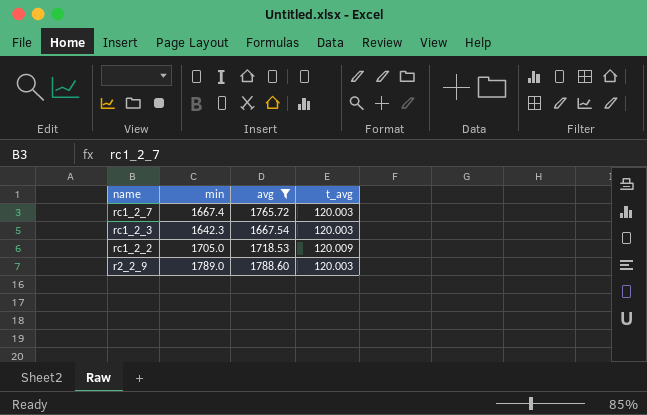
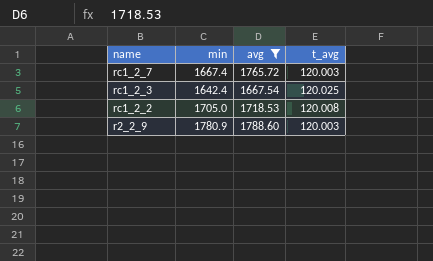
rc1_2_3 | min: 1642.3 -> 1642.4
rc1_2_3 | t_avg: 120.003 -> 120.025
rc1_2_2 | t_avg: 120.009 -> 120.008
r2_2_9 | min: 1789.0 -> 1780.9

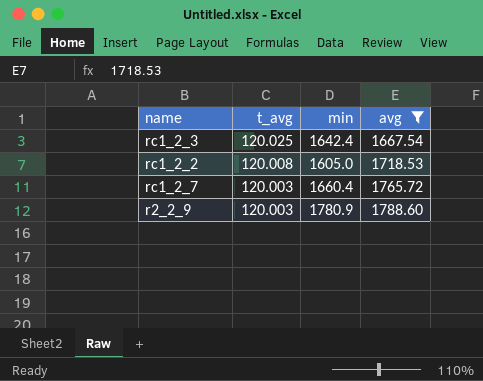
row order: name descending -> t_avg descending
column t_avg | position: 4 -> 2
rc1_2_2 | min: 1705.0 -> 1605.0
rc1_2_7 | min: 1667.4 -> 1660.4

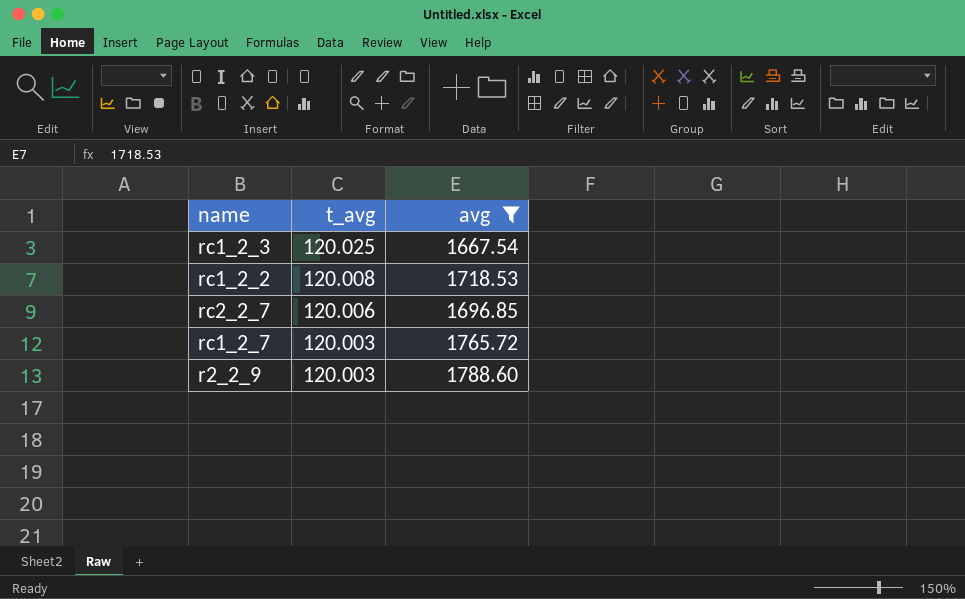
column min | position: 3 -> none
row rc2_2_7: none -> 120.006 | 1696.85

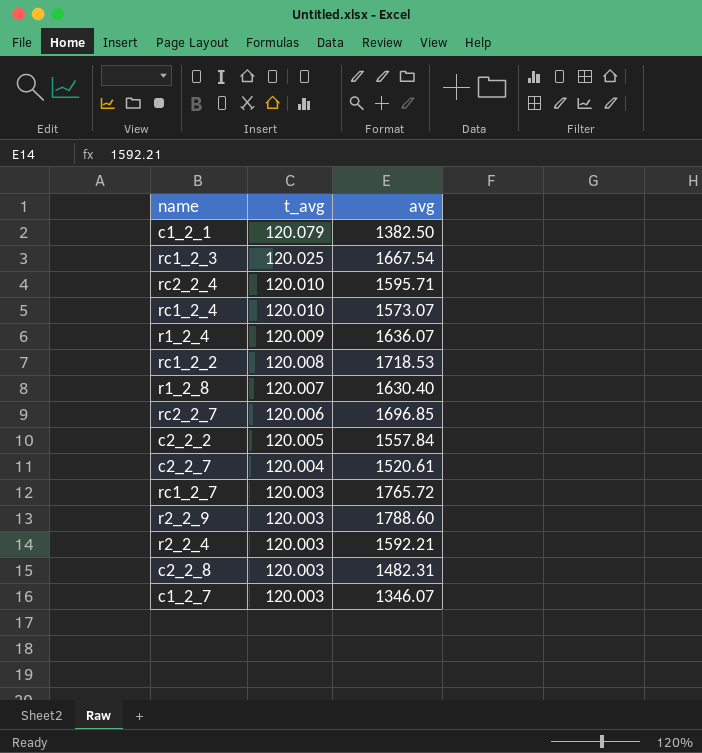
filter: avg >= 1667.54 -> none

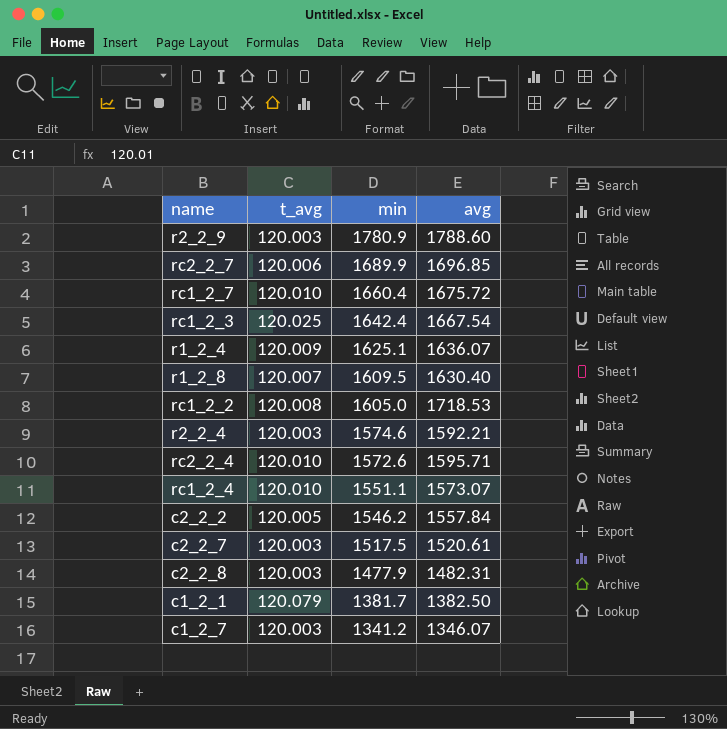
row order: t_avg descending -> min descending
column min | position: none -> 3
rc1_2_7 | t_avg: 120.003 -> 120.010
rc1_2_7 | avg: 1765.72 -> 1675.72
c2_2_7 | t_avg: 120.004 -> 120.003

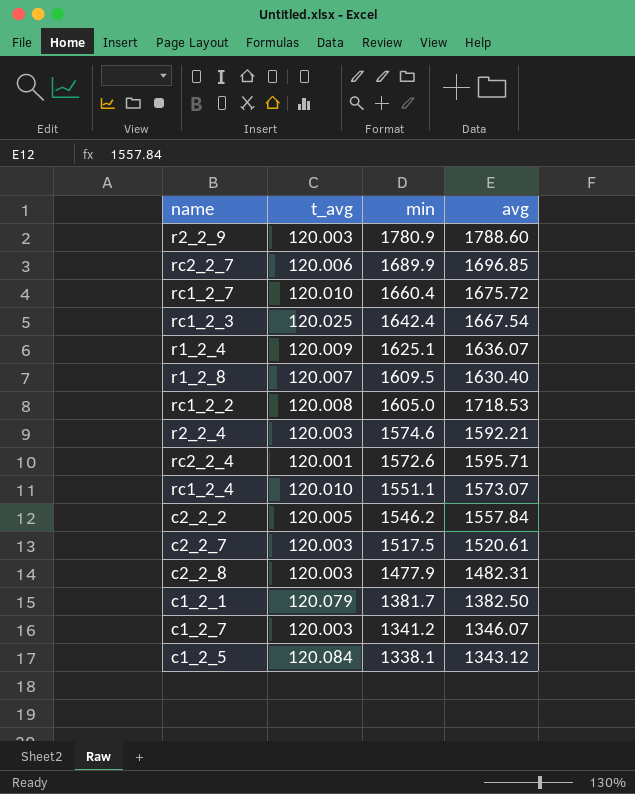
rc2_2_4 | t_avg: 120.010 -> 120.001
row c1_2_5: none -> 120.084 | 1338.1 | 1343.12

